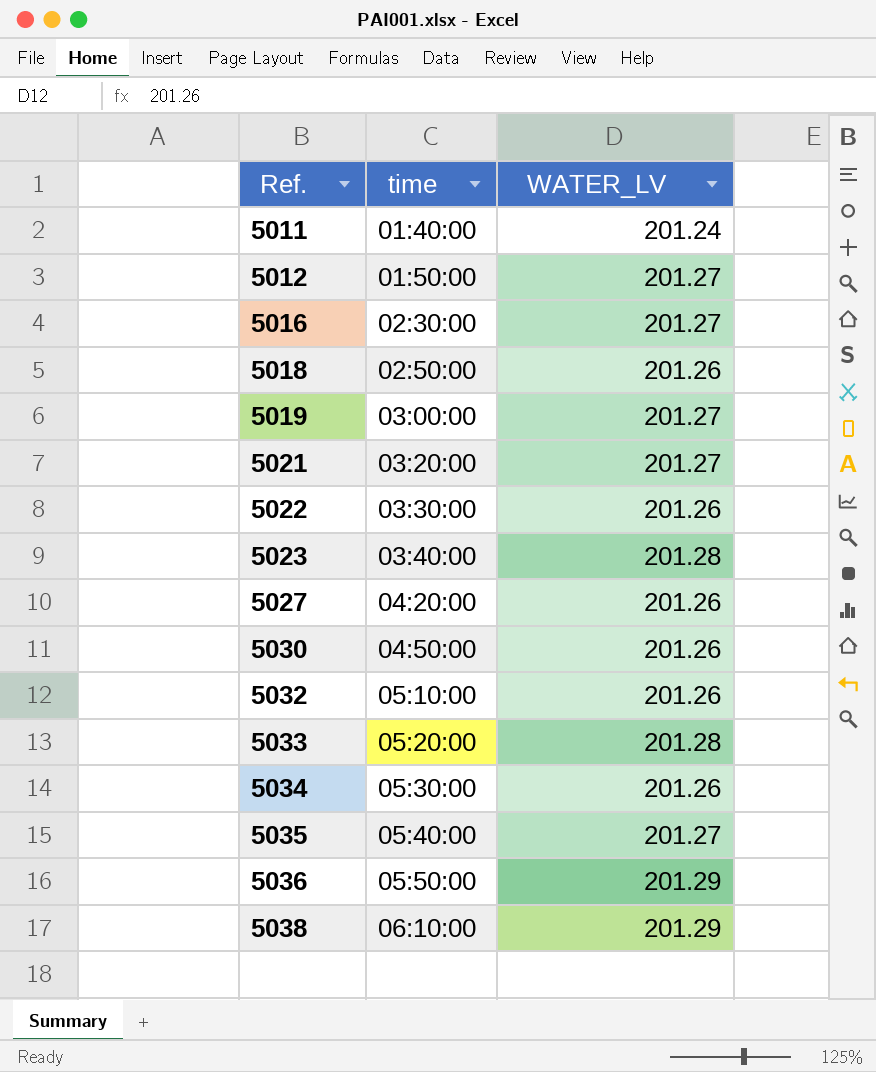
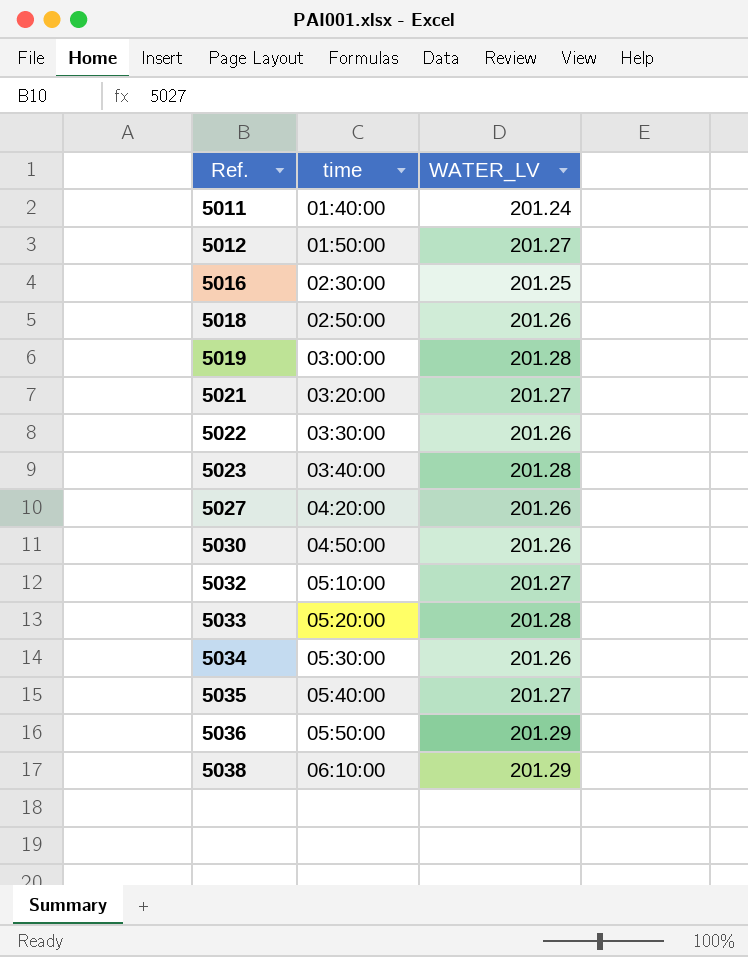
5016 | WATER_LV: 201.27 -> 201.25
5019 | WATER_LV: 201.27 -> 201.28
5032 | WATER_LV: 201.26 -> 201.27

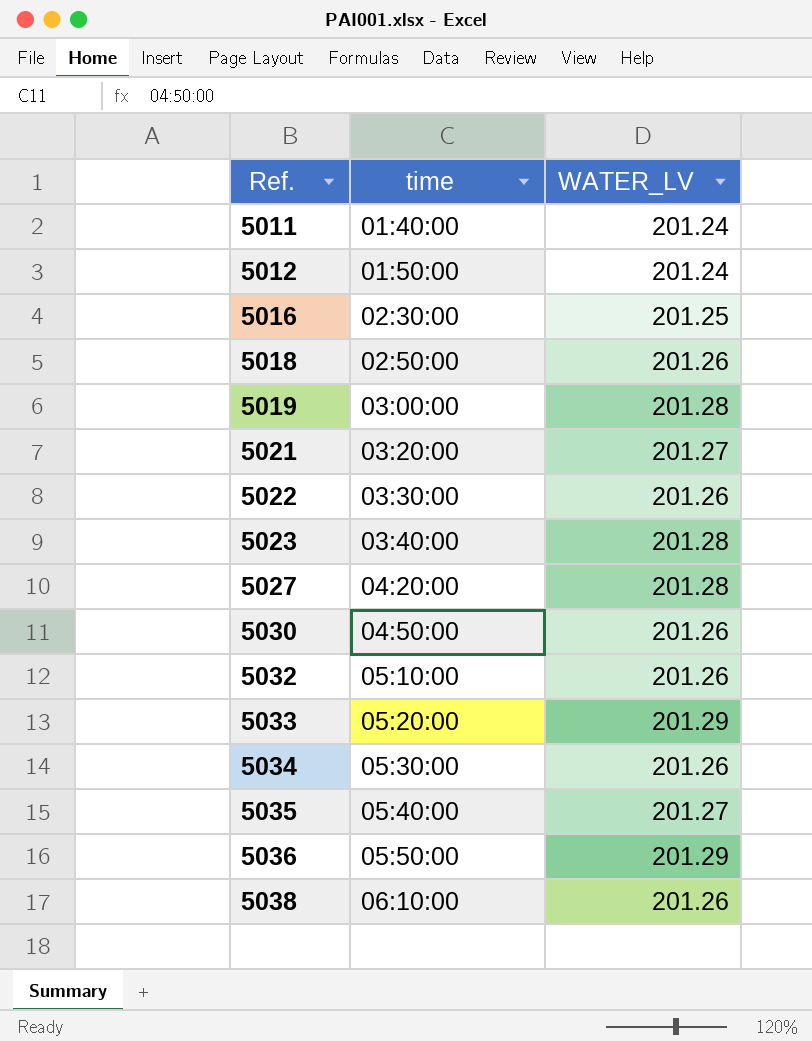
5012 | WATER_LV: 201.27 -> 201.24
5027 | WATER_LV: 201.26 -> 201.28
5032 | WATER_LV: 201.27 -> 201.26
5033 | WATER_LV: 201.28 -> 201.29
5038 | WATER_LV: 201.29 -> 201.26

